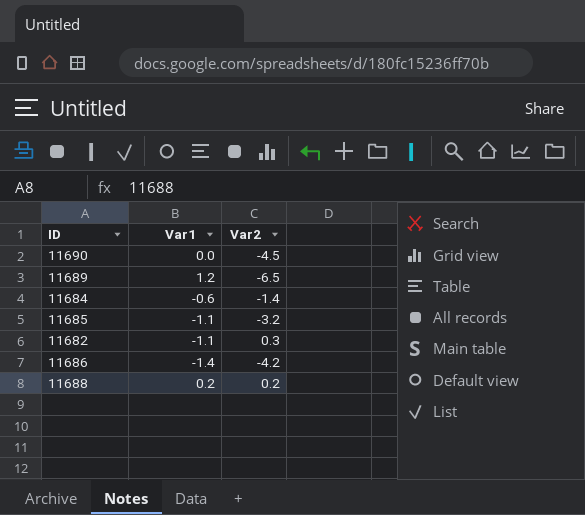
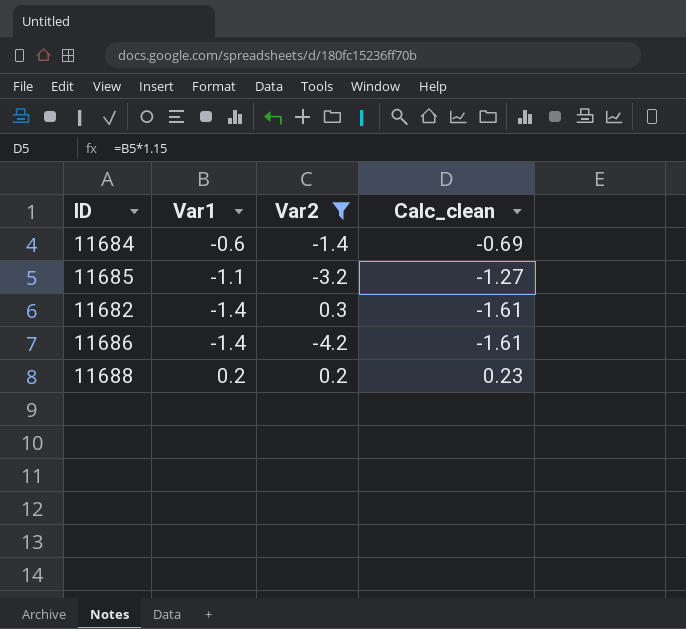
filter: none -> Var2 >= -4.2
column Calc_clean | formula: none -> [Var1] * 1.15
11682 | Var1: -1.1 -> -1.4

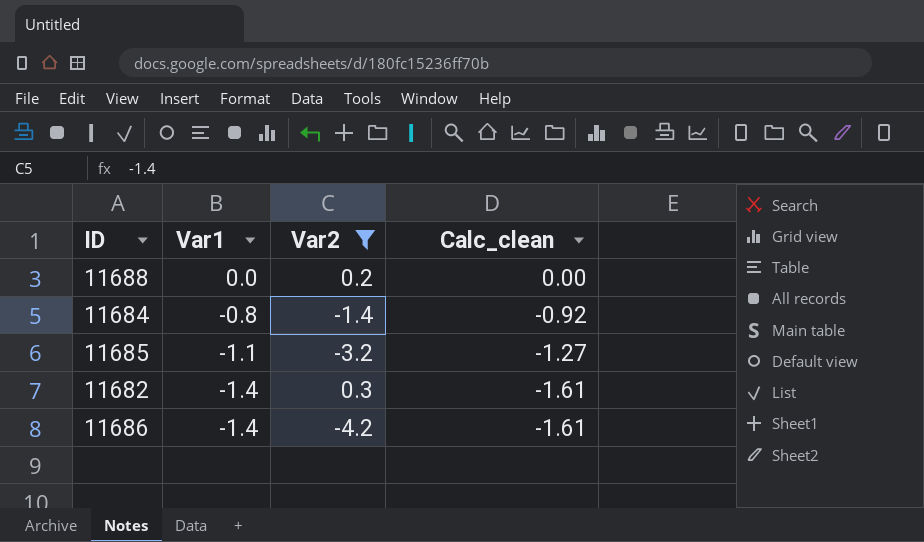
row order: none -> Var1 descending
11688 | Var1: 0.2 -> 0.0
11688 | Calc_clean: 0.23 -> 0.00
11684 | Var1: -0.6 -> -0.8
11684 | Calc_clean: -0.69 -> -0.92

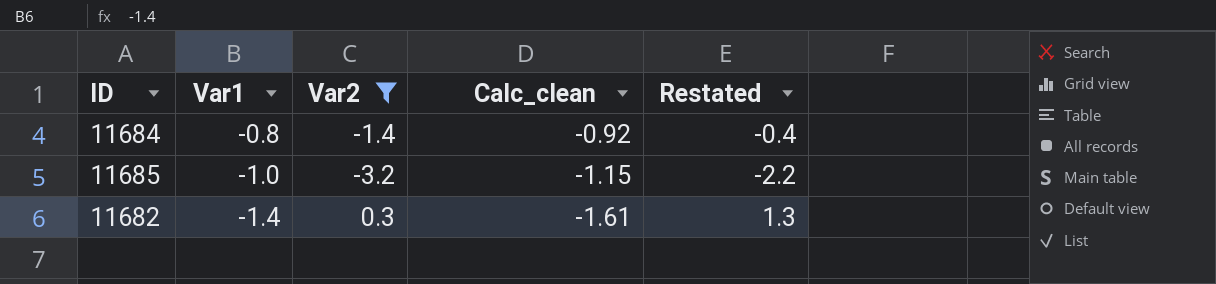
column Restated | formula: none -> [Var2] + 1
row 11688: 0.0 | 0.2 | 0.00 -> none
row 11686: -1.4 | -4.2 | -1.61 -> none
11685 | Var1: -1.1 -> -1.0
11685 | Calc_clean: -1.27 -> -1.15

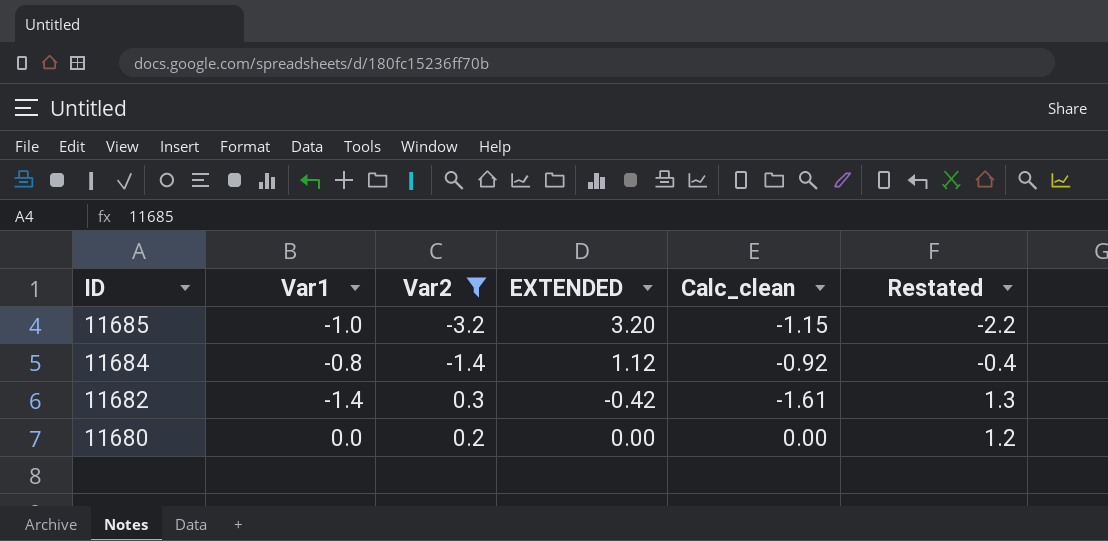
row order: Var1 descending -> ID descending
column EXTENDED | formula: none -> [Var1] * [Var2]
row 11680: none -> 0.0 | 0.2 | 0.00 | 0.00 | 1.2

